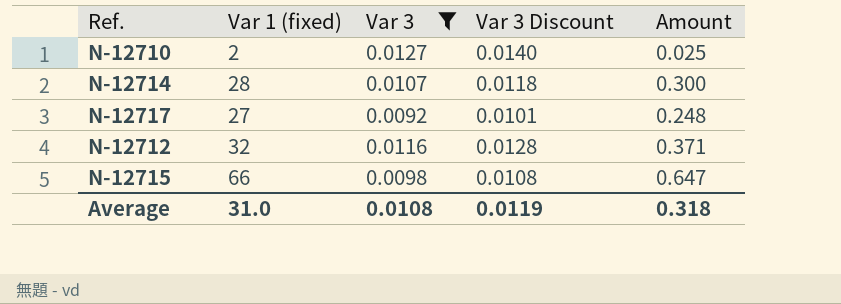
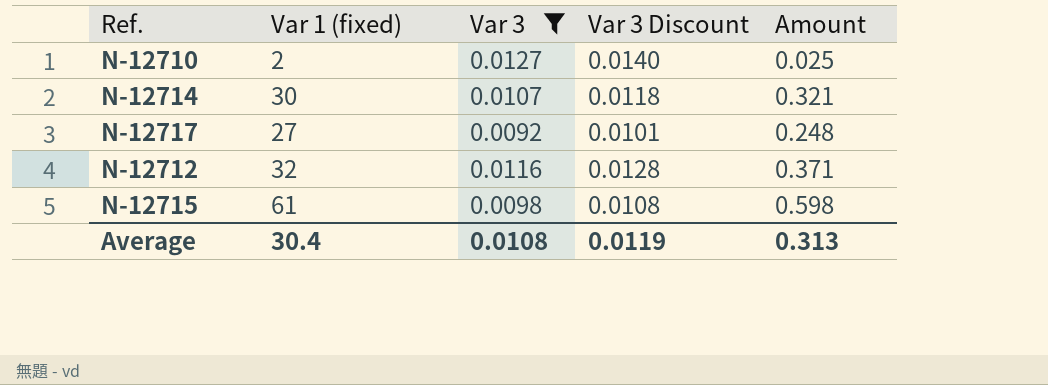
N-12714 | Var 1 (fixed): 28 -> 30
N-12714 | Amount: 0.300 -> 0.321
N-12715 | Var 1 (fixed): 66 -> 61
N-12715 | Amount: 0.647 -> 0.598
Average | Var 1 (fixed): 31.0 -> 30.4
Average | Amount: 0.318 -> 0.313

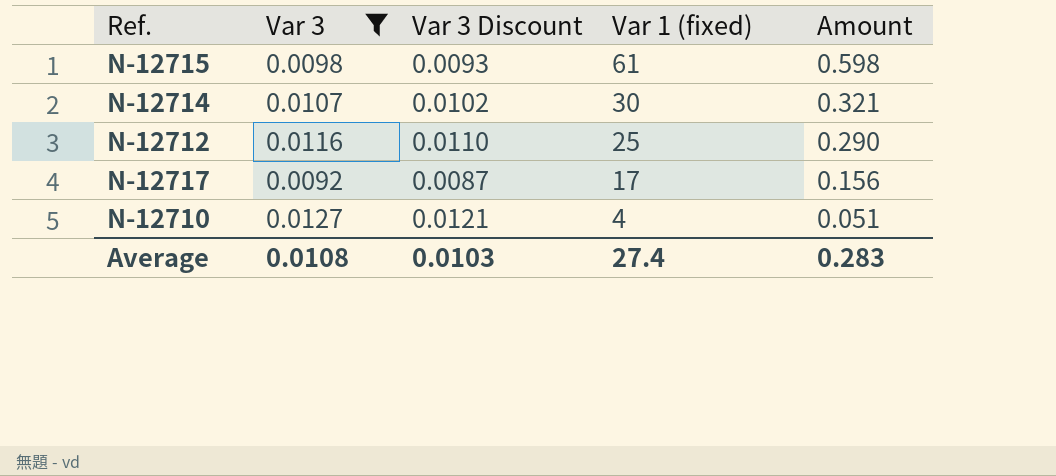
row order: none -> Var 1 (fixed) descending
column Var 3 Discount | formula: [Var 3] * 1.1 -> [Var 3] * 0.95
column Var 1 (fixed) | position: 2 -> 4
N-12712 | Var 1 (fixed): 32 -> 25
N-12712 | Amount: 0.371 -> 0.290
N-12717 | Var 1 (fixed): 27 -> 17
N-12717 | Amount: 0.248 -> 0.156
N-12710 | Var 1 (fixed): 2 -> 4
N-12710 | Amount: 0.025 -> 0.051
Average | Var 3 Discount: 0.0119 -> 0.0103
Average | Var 1 (fixed): 30.4 -> 27.4
Average | Amount: 0.313 -> 0.283

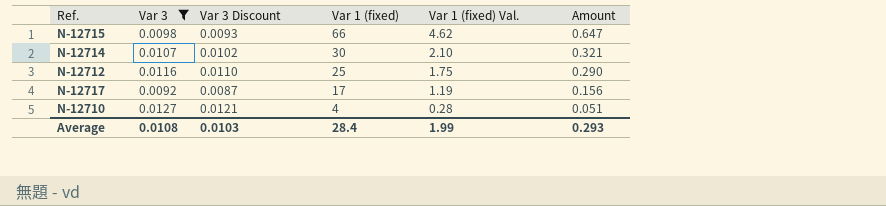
column Var 1 (fixed) Val. | formula: none -> [Var 1 (fixed)] * 0.07
N-12715 | Var 1 (fixed): 61 -> 66
N-12715 | Amount: 0.598 -> 0.647
Average | Var 1 (fixed): 27.4 -> 28.4
Average | Amount: 0.283 -> 0.293

